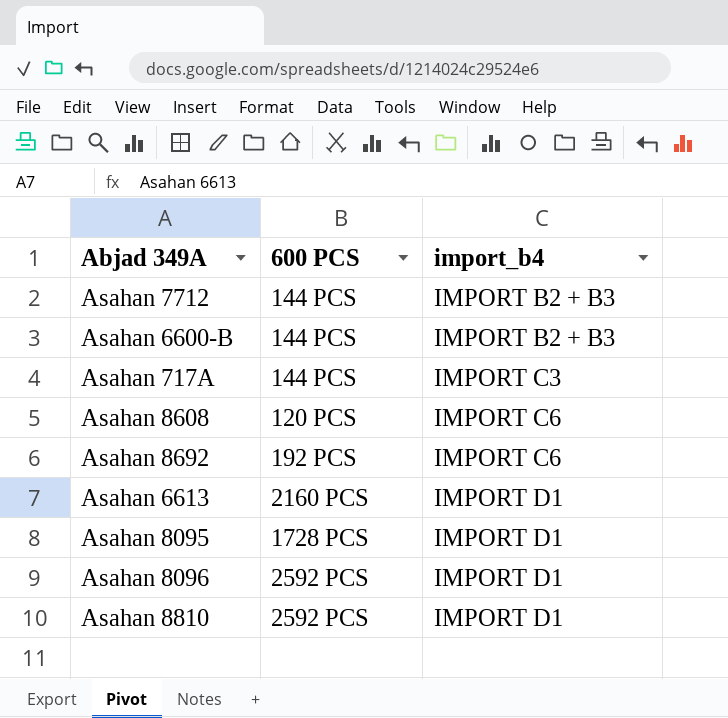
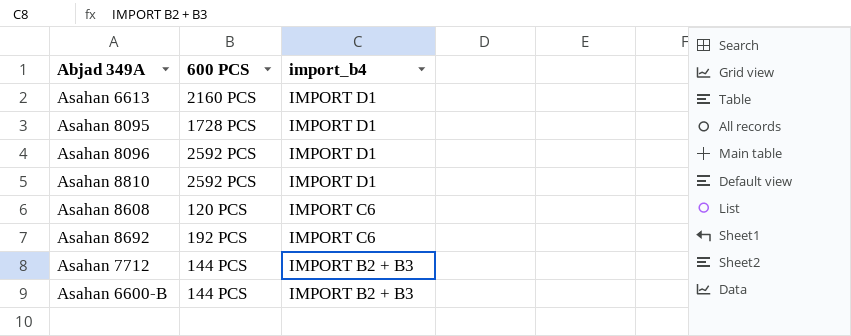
row order: import_b4 ascending -> import_b4 descending
row Asahan 717A: 144 PCS | IMPORT C3 -> none

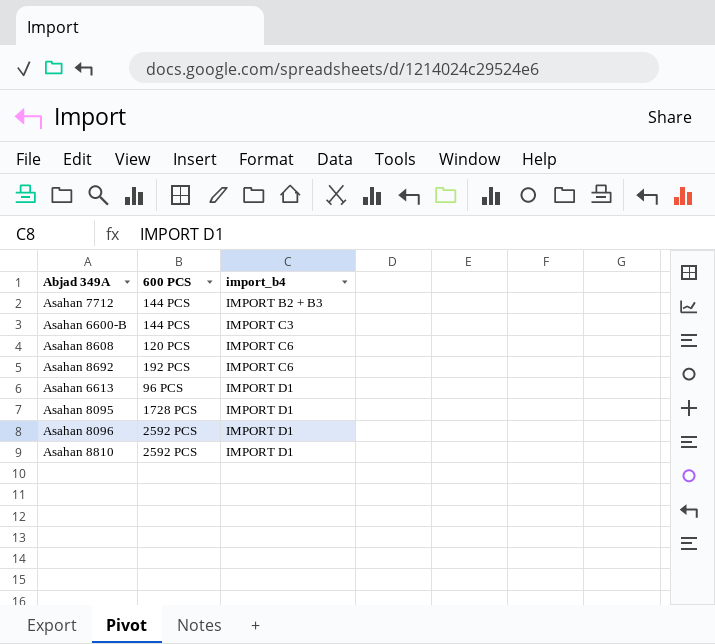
row order: import_b4 descending -> import_b4 ascending
Asahan 6600-B | import_b4: IMPORT B2 + B3 -> IMPORT C3
Asahan 6613 | 600 PCS: 2160 PCS -> 96 PCS

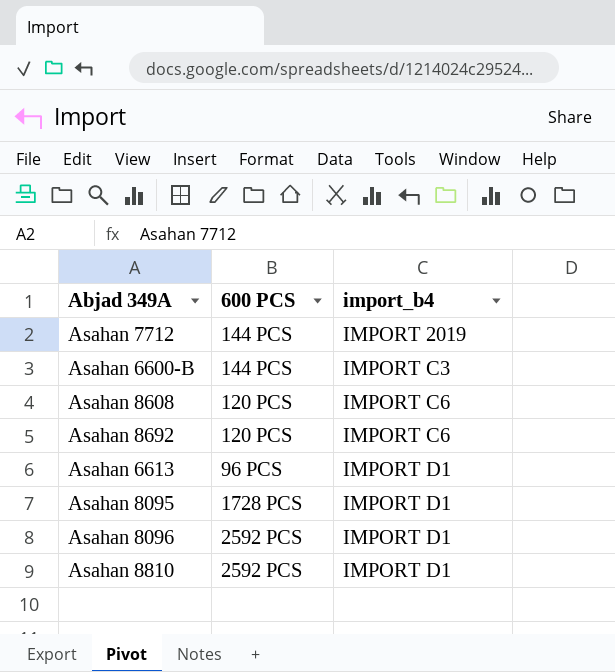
Asahan 7712 | import_b4: IMPORT B2 + B3 -> IMPORT 2019
Asahan 8692 | 600 PCS: 192 PCS -> 120 PCS

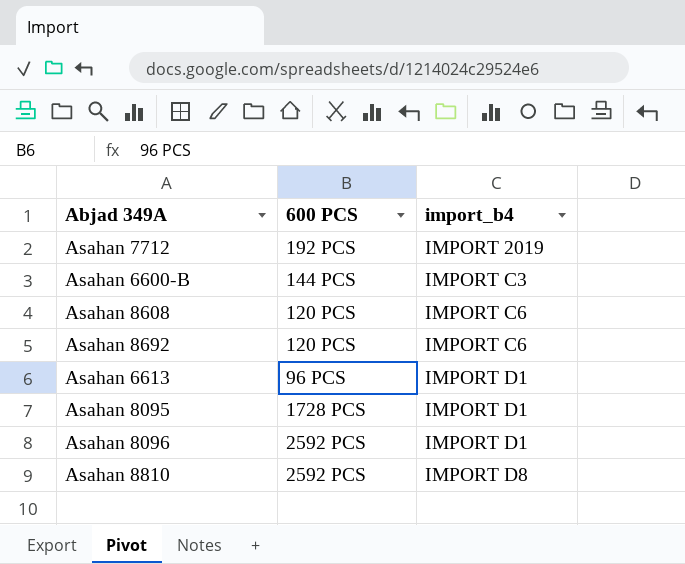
Asahan 7712 | 600 PCS: 144 PCS -> 192 PCS
Asahan 8810 | import_b4: IMPORT D1 -> IMPORT D8

